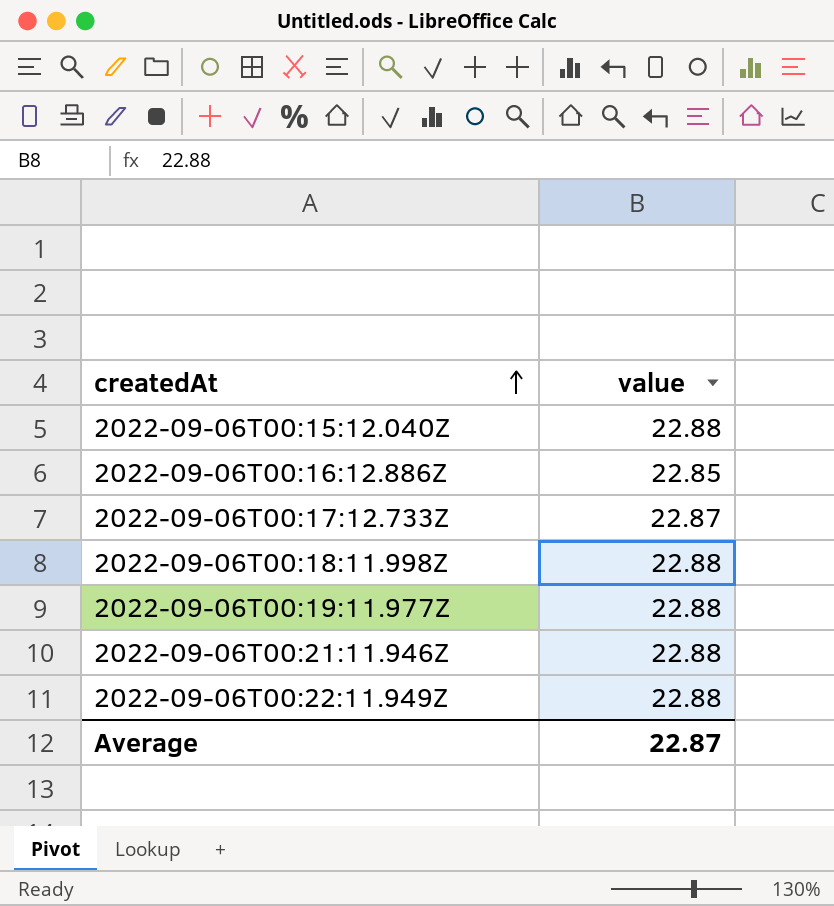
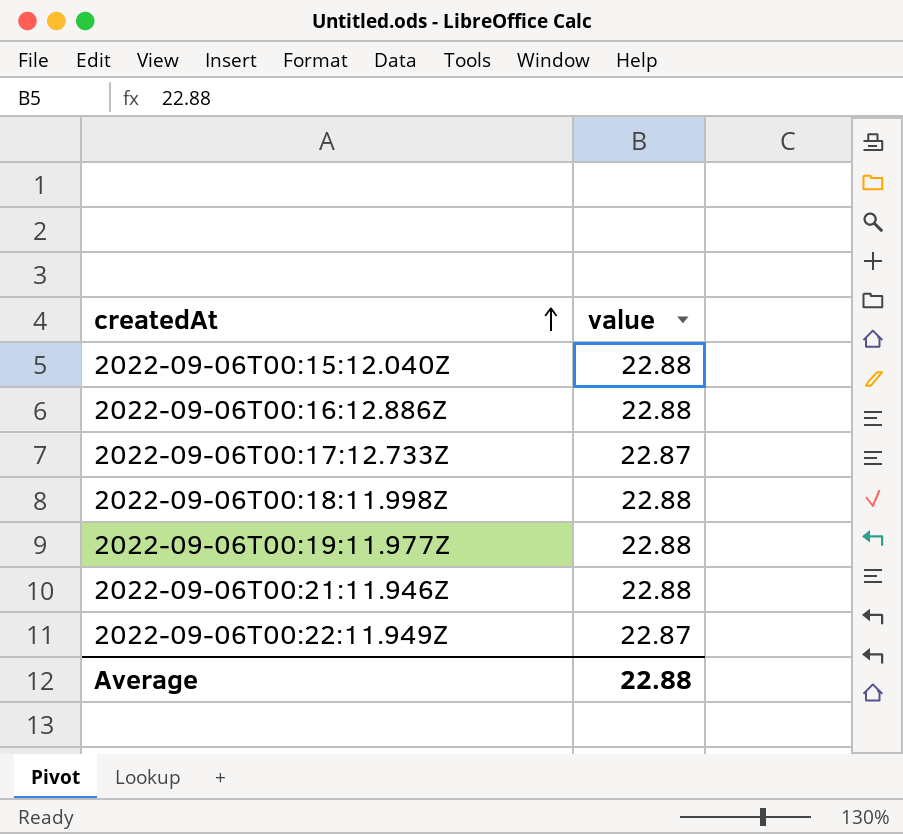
2022-09-06T00:16:12.886Z | value: 22.85 -> 22.88
2022-09-06T00:22:11.949Z | value: 22.88 -> 22.87
Average | value: 22.87 -> 22.88

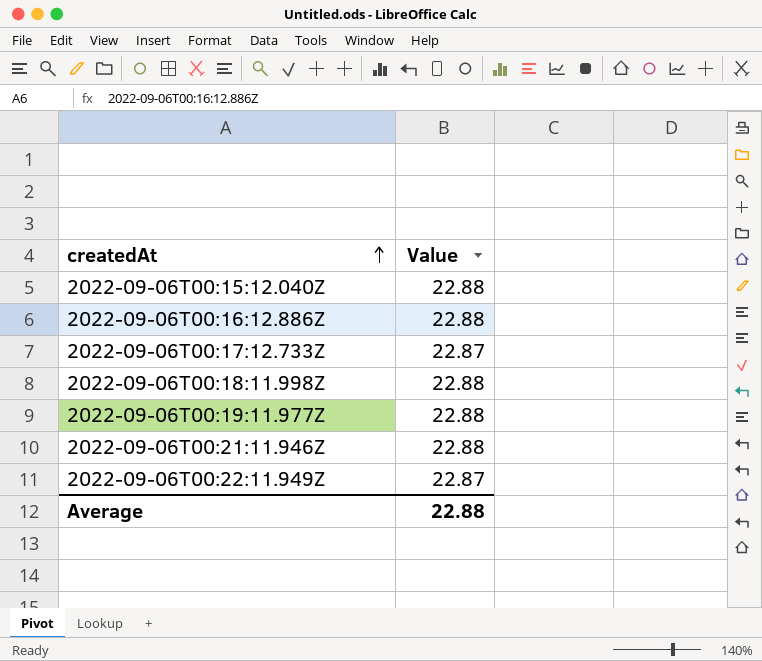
column name: value -> Value

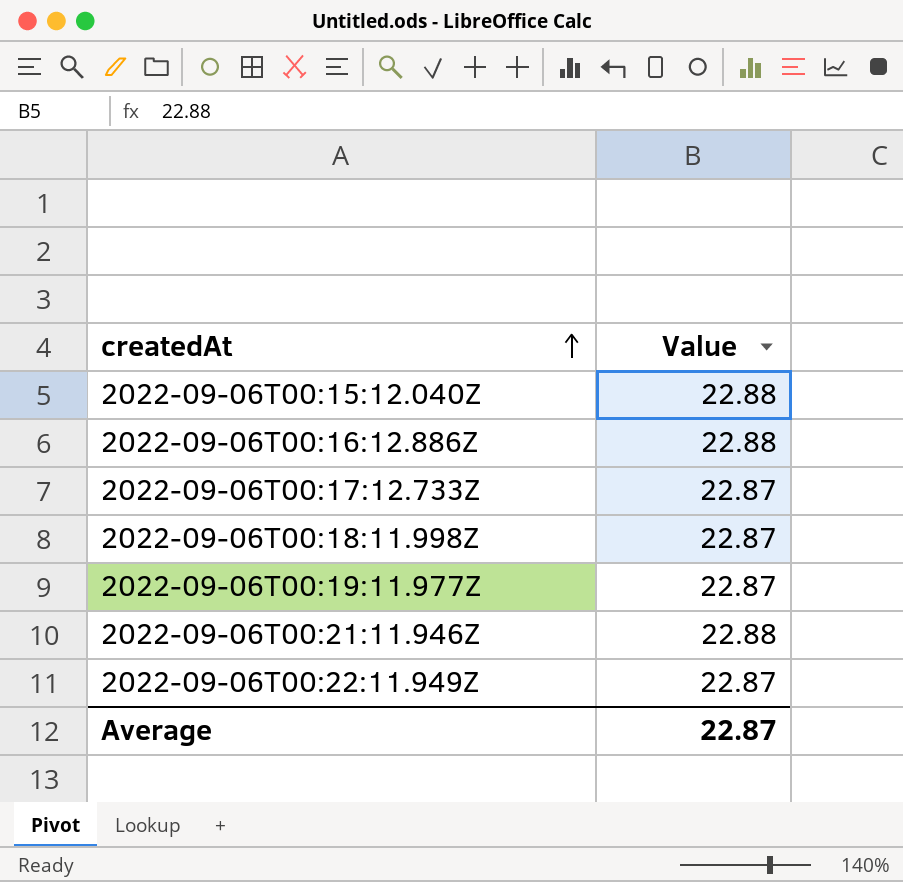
2022-09-06T00:18:11.998Z | Value: 22.88 -> 22.87
2022-09-06T00:19:11.977Z | Value: 22.88 -> 22.87
Average | Value: 22.88 -> 22.87

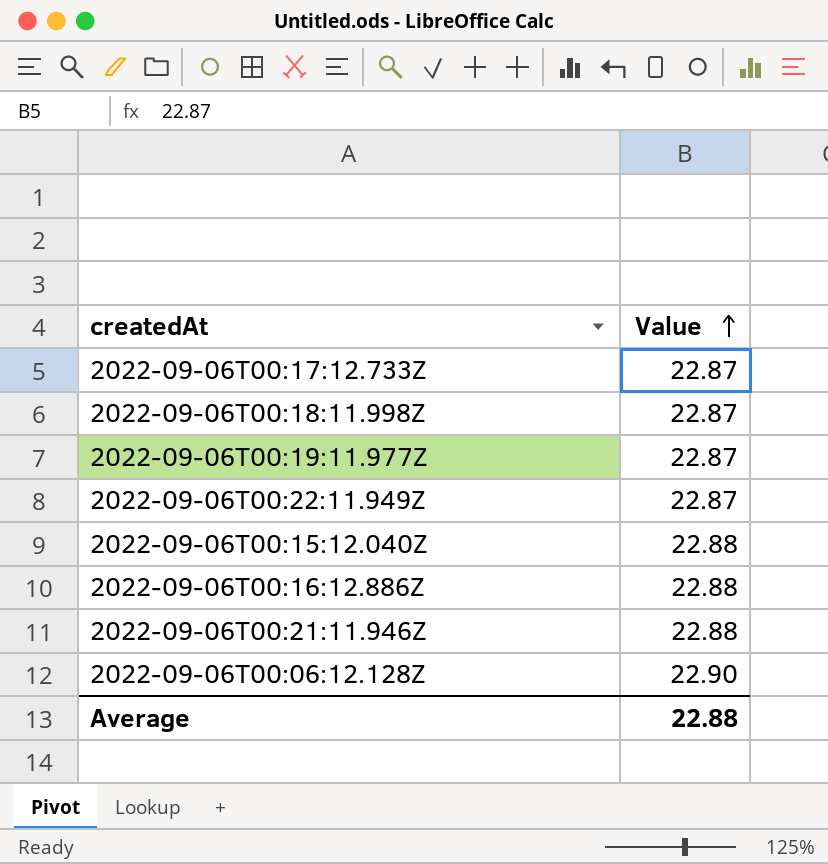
row order: createdAt ascending -> Value ascending
row 2022-09-06T00:06:12.128Z: none -> 22.90
Average | Value: 22.87 -> 22.88

